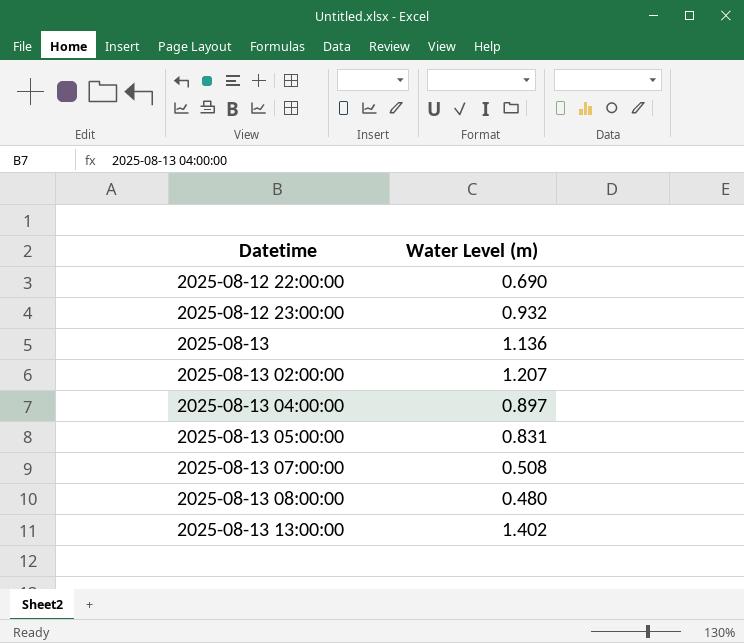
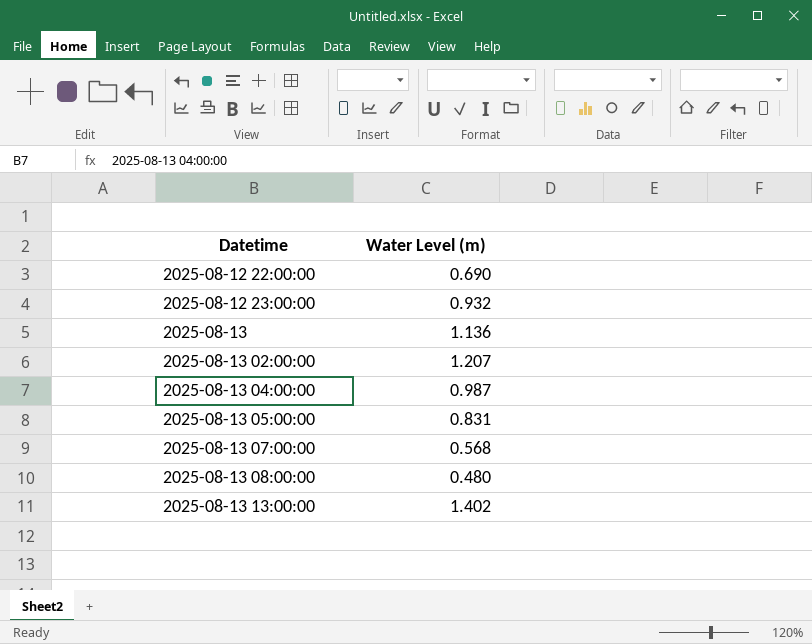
2025-08-13 04:00:00 | Water Level (m): 0.897 -> 0.987
2025-08-13 07:00:00 | Water Level (m): 0.508 -> 0.568

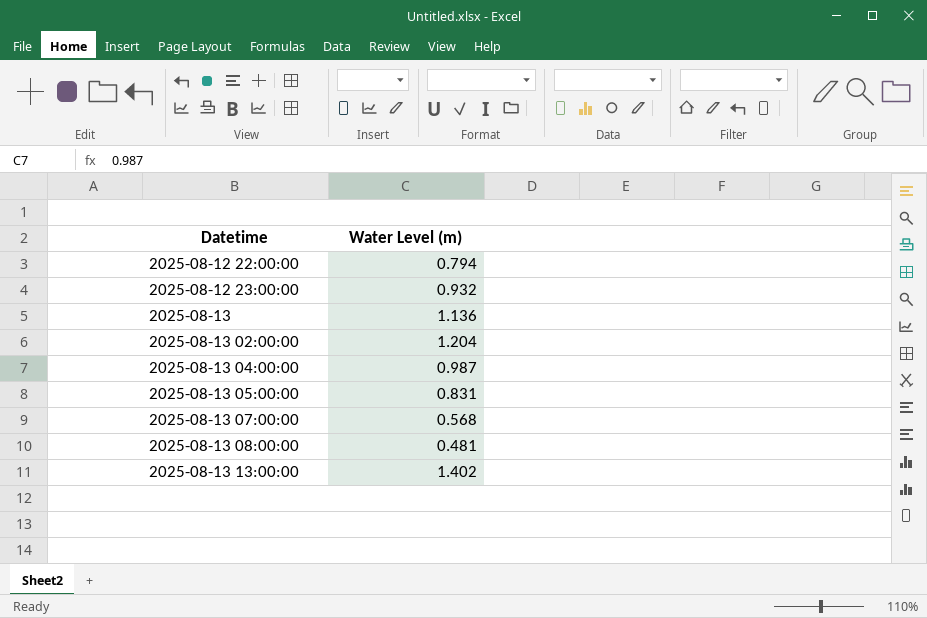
2025-08-12 22:00:00 | Water Level (m): 0.690 -> 0.794
2025-08-13 02:00:00 | Water Level (m): 1.207 -> 1.204
2025-08-13 08:00:00 | Water Level (m): 0.480 -> 0.481

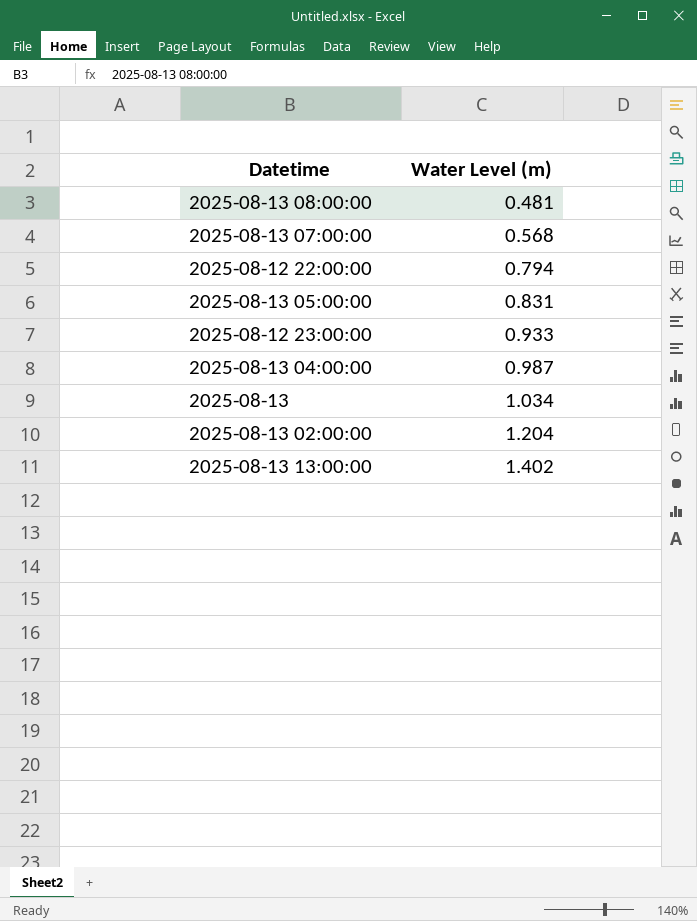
row order: Datetime ascending -> Water Level (m) ascending
2025-08-12 23:00:00 | Water Level (m): 0.932 -> 0.933
2025-08-13 | Water Level (m): 1.136 -> 1.034

